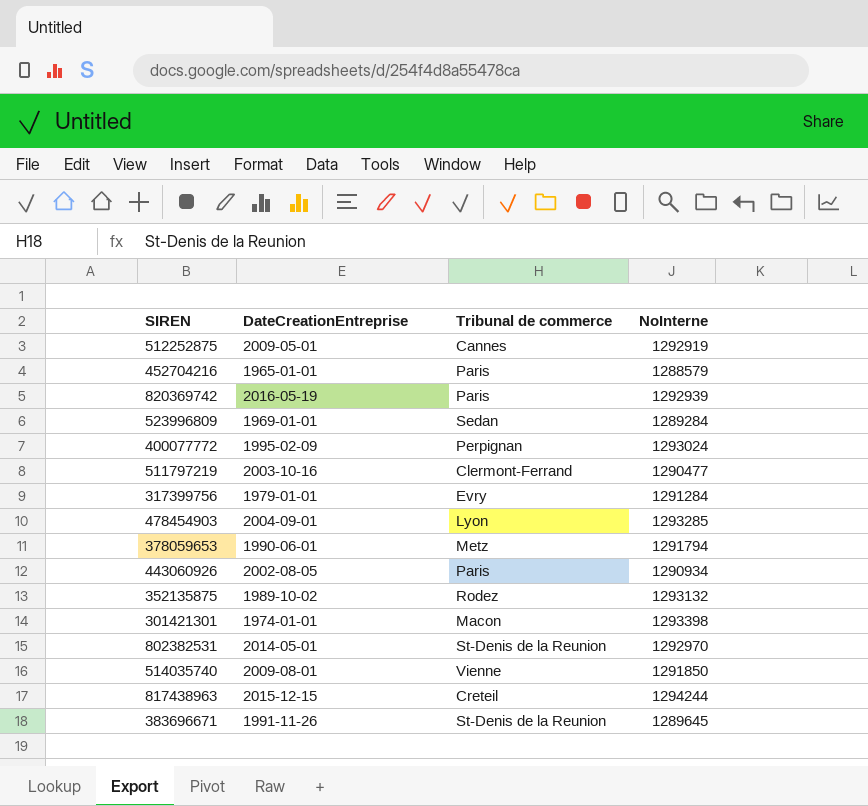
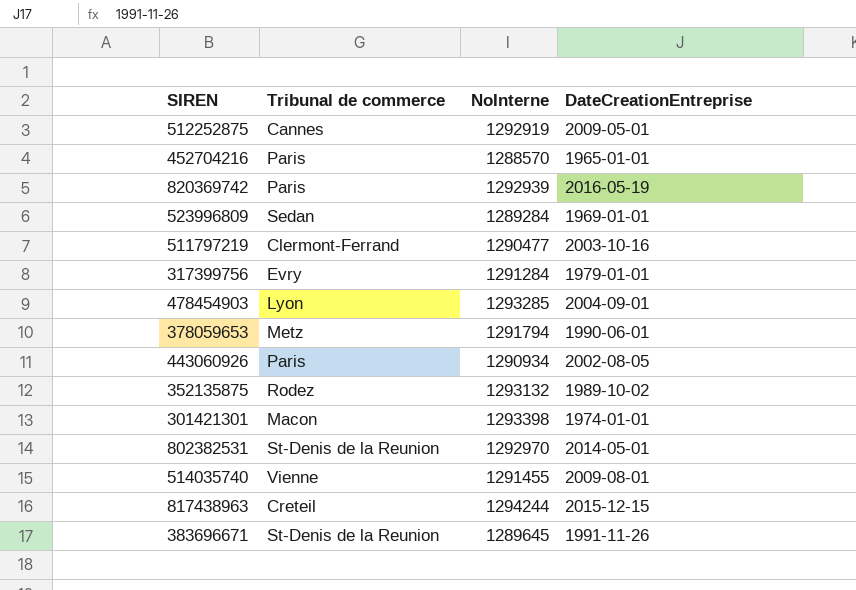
column DateCreationEntreprise | position: 2 -> 4
row 400077772: 1995-02-09 | Perpignan | 1293024 -> none
452704216 | NoInterne: 1288579 -> 1288570
514035740 | NoInterne: 1291850 -> 1291455

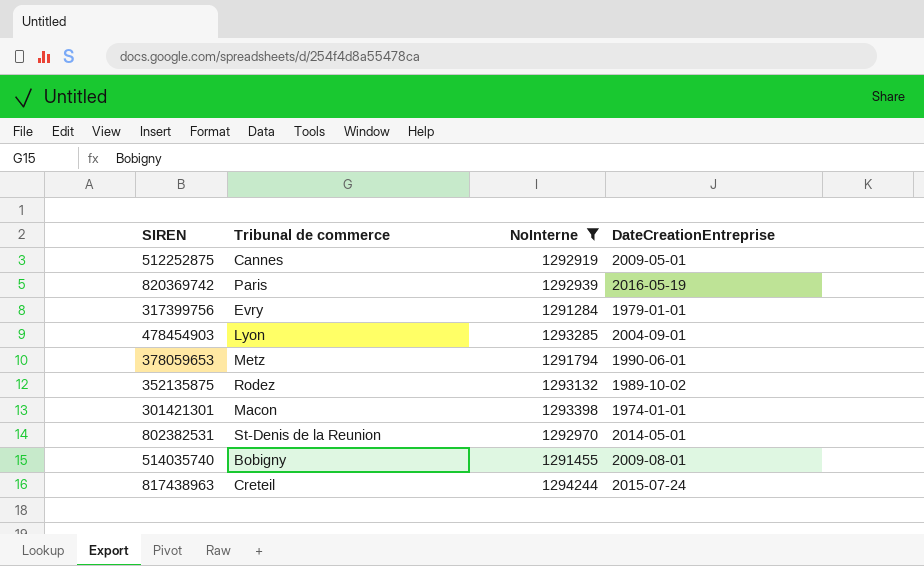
filter: none -> NoInterne >= 1291284
514035740 | Tribunal de commerce: Vienne -> Bobigny
817438963 | DateCreationEntreprise: 2015-12-15 -> 2015-07-24

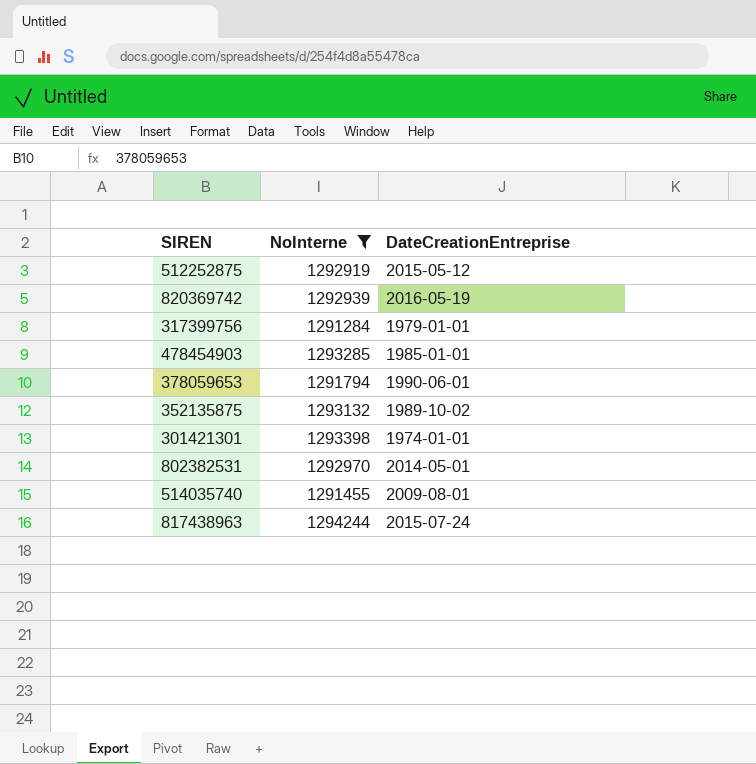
column Tribunal de commerce | position: 2 -> none
512252875 | DateCreationEntreprise: 2009-05-01 -> 2015-05-12
478454903 | DateCreationEntreprise: 2004-09-01 -> 1985-01-01

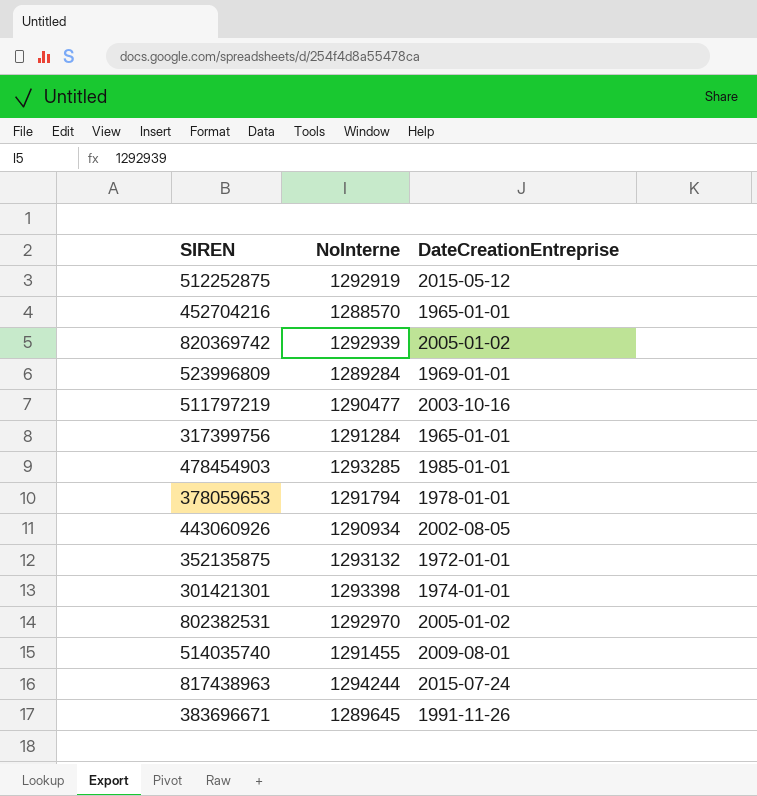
filter: NoInterne >= 1291284 -> none
820369742 | DateCreationEntreprise: 2016-05-19 -> 2005-01-02
317399756 | DateCreationEntreprise: 1979-01-01 -> 1965-01-01
378059653 | DateCreationEntreprise: 1990-06-01 -> 1978-01-01
352135875 | DateCreationEntreprise: 1989-10-02 -> 1972-01-01
802382531 | DateCreationEntreprise: 2014-05-01 -> 2005-01-02

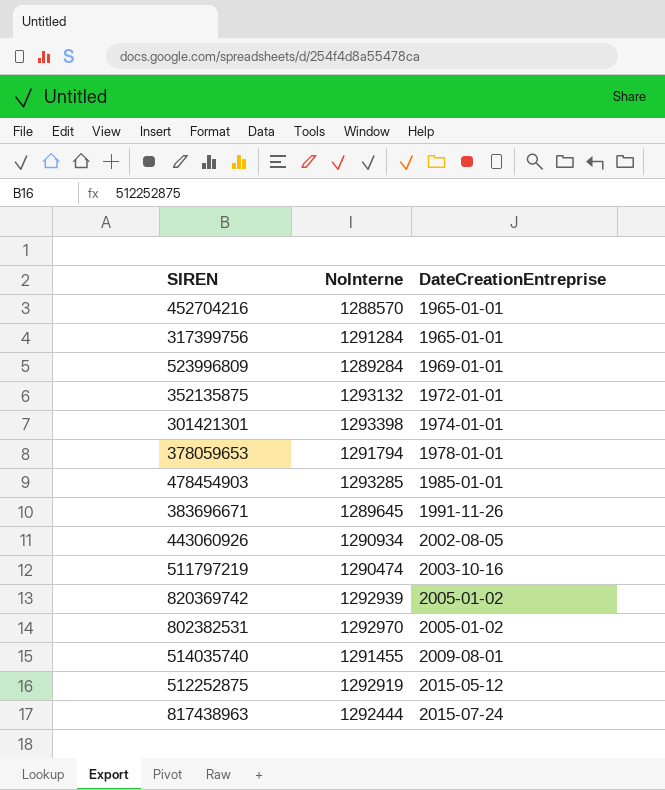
row order: none -> DateCreationEntreprise ascending
511797219 | NoInterne: 1290477 -> 1290474
817438963 | NoInterne: 1294244 -> 1292444

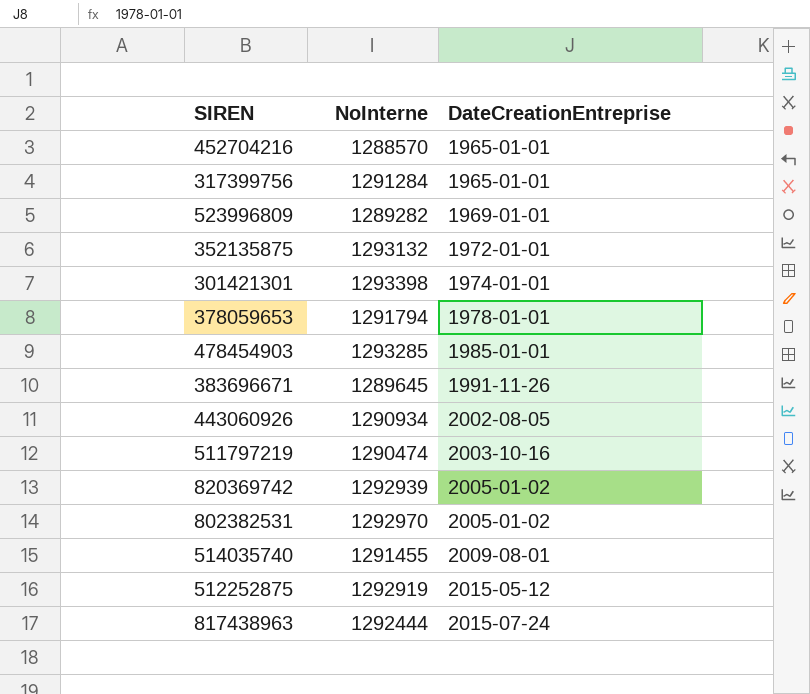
523996809 | NoInterne: 1289284 -> 1289282

